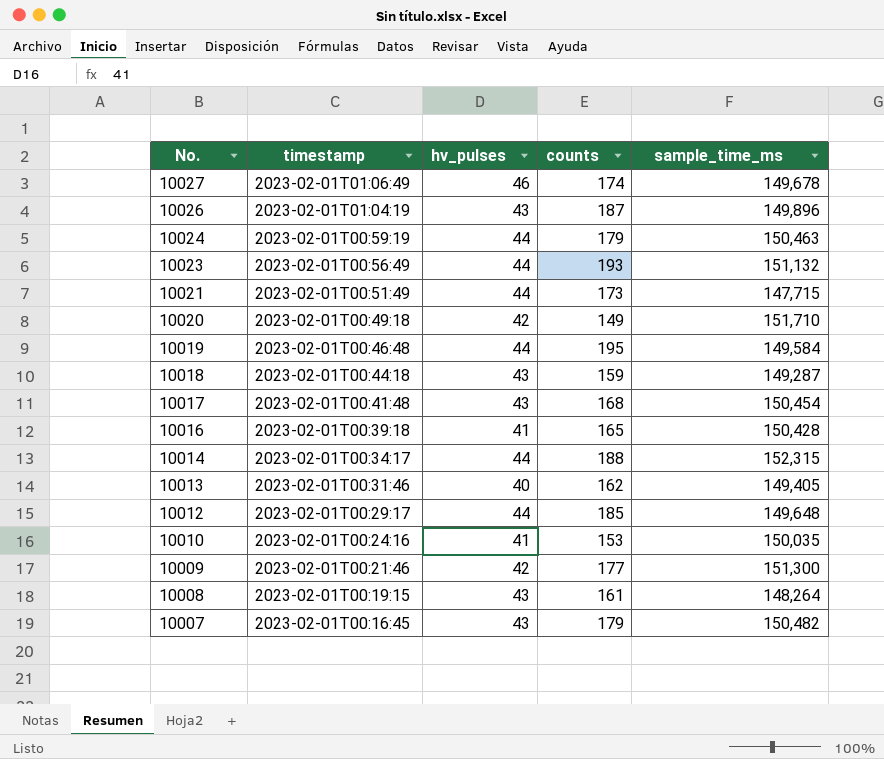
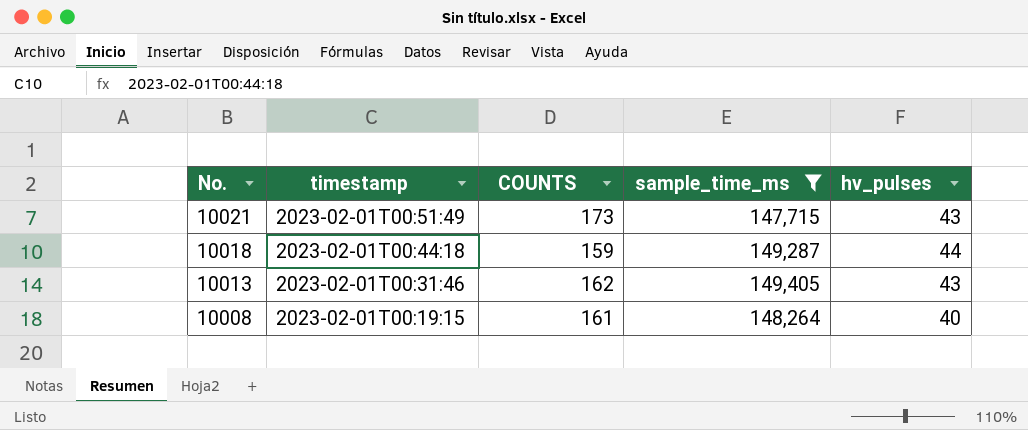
filter: none -> sample_time_ms <= 149,405
column name: counts -> COUNTS
column hv_pulses | position: 3 -> 5
10021 | hv_pulses: 44 -> 43
10018 | hv_pulses: 43 -> 44
10013 | hv_pulses: 40 -> 43
10008 | hv_pulses: 43 -> 40

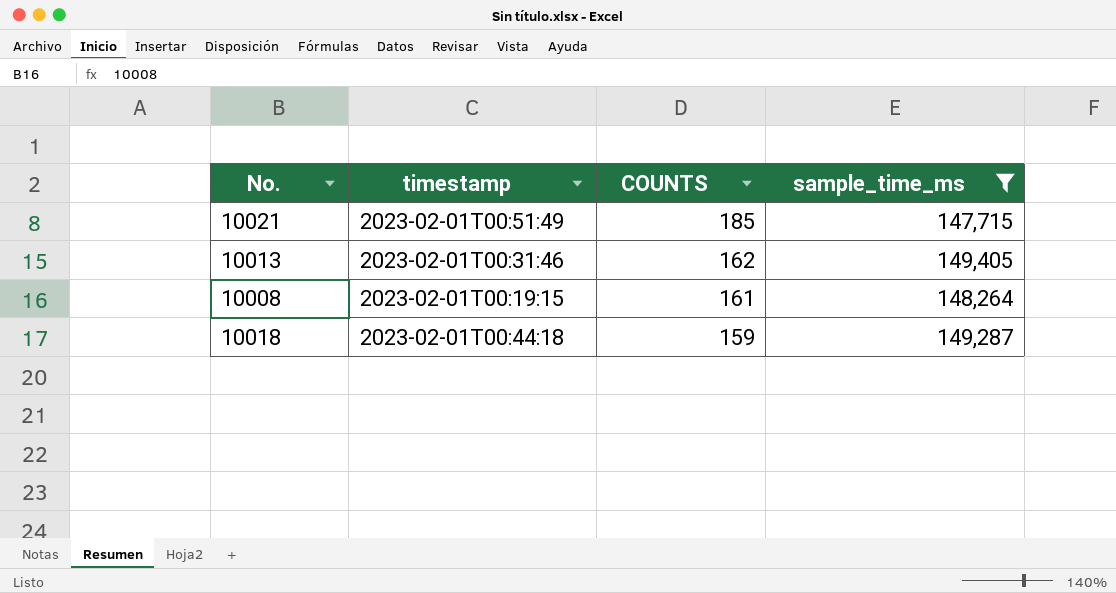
row order: No. descending -> COUNTS descending
column hv_pulses | position: 5 -> none
10021 | COUNTS: 173 -> 185

